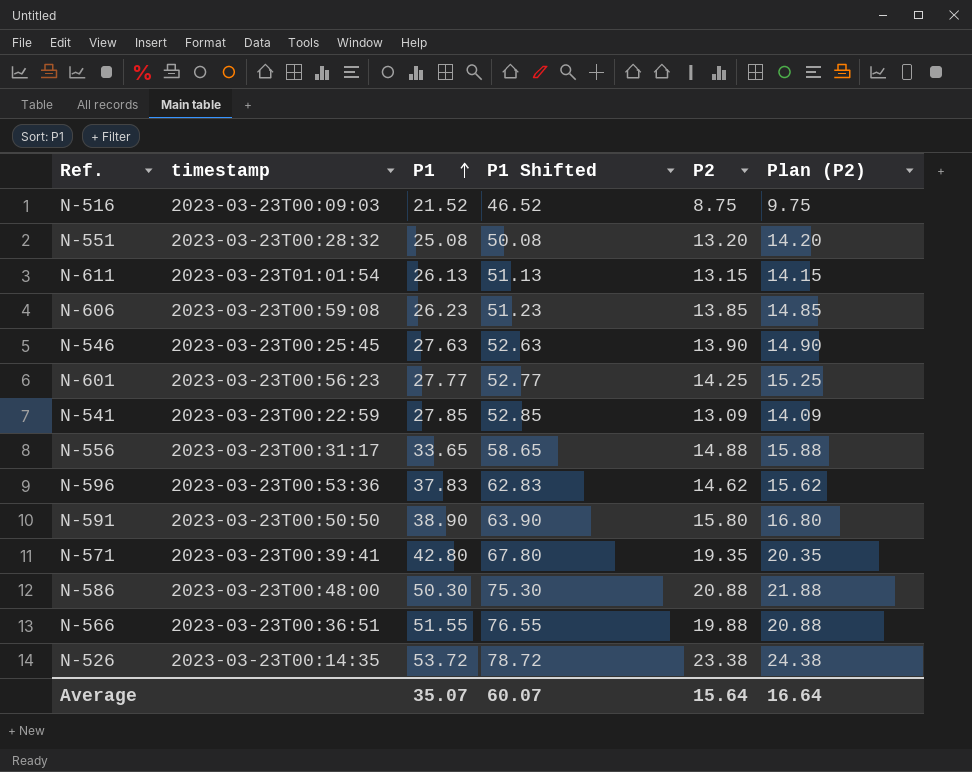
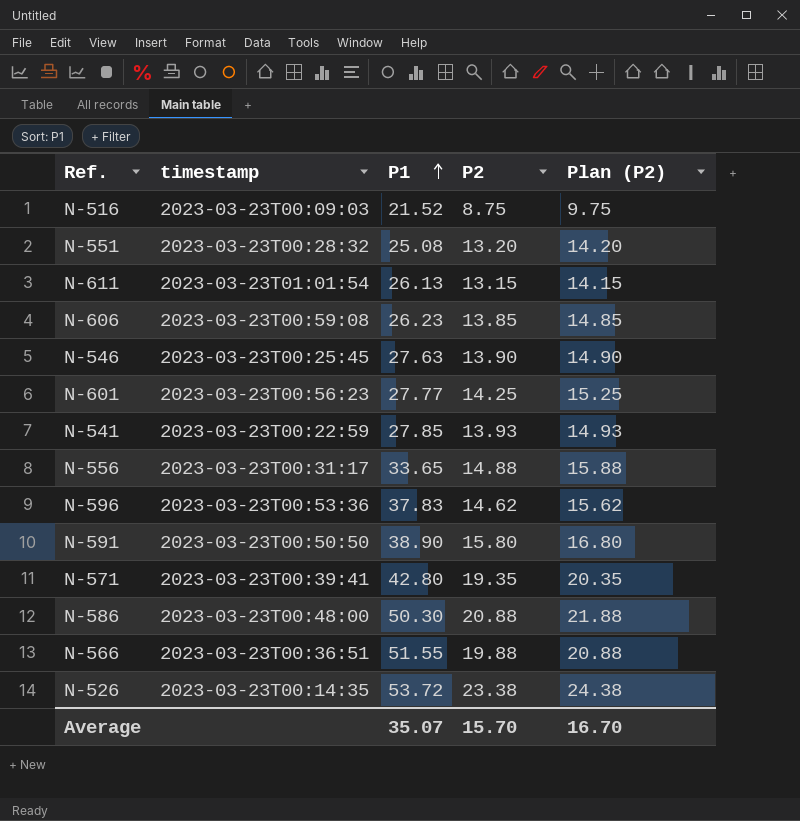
column P1 Shifted | formula: [P1] + 25 -> none
N-541 | P2: 13.09 -> 13.93
N-541 | Plan (P2): 14.09 -> 14.93
Average | P2: 15.64 -> 15.70
Average | Plan (P2): 16.64 -> 16.70

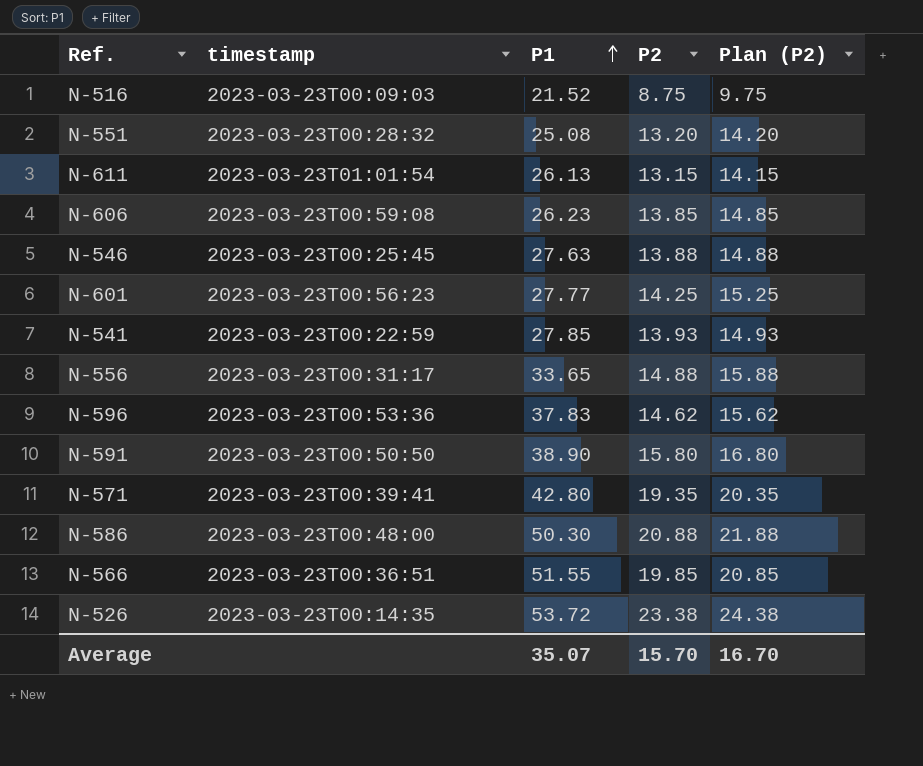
N-546 | P2: 13.90 -> 13.88
N-546 | Plan (P2): 14.90 -> 14.88
N-566 | P2: 19.88 -> 19.85
N-566 | Plan (P2): 20.88 -> 20.85

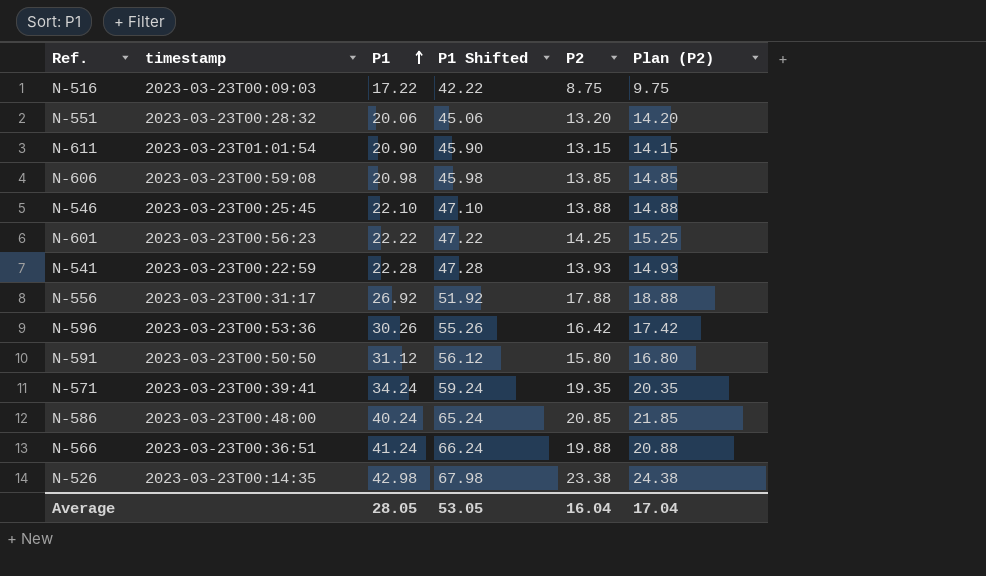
column P1 Shifted | formula: none -> [P1] + 25
N-516 | P1: 21.52 -> 17.22
N-551 | P1: 25.08 -> 20.06
N-611 | P1: 26.13 -> 20.90
N-606 | P1: 26.23 -> 20.98
N-546 | P1: 27.63 -> 22.10
N-601 | P1: 27.77 -> 22.22
N-541 | P1: 27.85 -> 22.28
N-556 | P1: 33.65 -> 26.92
N-556 | P2: 14.88 -> 17.88
N-556 | Plan (P2): 15.88 -> 18.88
N-596 | P1: 37.83 -> 30.26
N-596 | P2: 14.62 -> 16.42
N-596 | Plan (P2): 15.62 -> 17.42
N-591 | P1: 38.90 -> 31.12
N-571 | P1: 42.80 -> 34.24
N-586 | P1: 50.30 -> 40.24
N-586 | P2: 20.88 -> 20.85
N-586 | Plan (P2): 21.88 -> 21.85
N-566 | P1: 51.55 -> 41.24
N-566 | P2: 19.85 -> 19.88
N-566 | Plan (P2): 20.85 -> 20.88
N-526 | P1: 53.72 -> 42.98
Average | P1: 35.07 -> 28.05
Average | P2: 15.70 -> 16.04
Average | Plan (P2): 16.70 -> 17.04

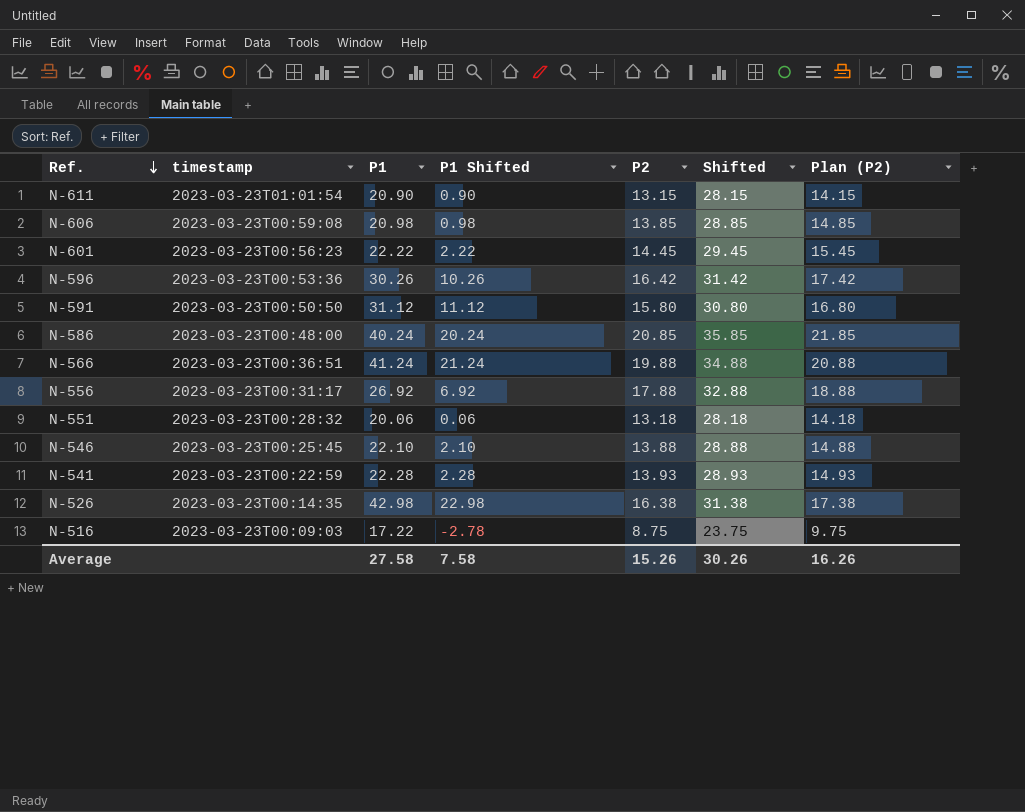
row order: P1 ascending -> Ref. descending
column P1 Shifted | formula: [P1] + 25 -> [P1] - 20
column Shifted | formula: none -> [P2] + 15
row N-571: 2023-03-23T00:39:41 | 34.24 | 59.24 | 19.35 | 20.35 -> none
N-601 | P2: 14.25 -> 14.45
N-601 | Plan (P2): 15.25 -> 15.45
N-551 | P2: 13.20 -> 13.18
N-551 | Plan (P2): 14.20 -> 14.18
N-526 | P2: 23.38 -> 16.38
N-526 | Plan (P2): 24.38 -> 17.38
Average | P1: 28.05 -> 27.58
Average | P1 Shifted: 53.05 -> 7.58
Average | P2: 16.04 -> 15.26
Average | Plan (P2): 17.04 -> 16.26

